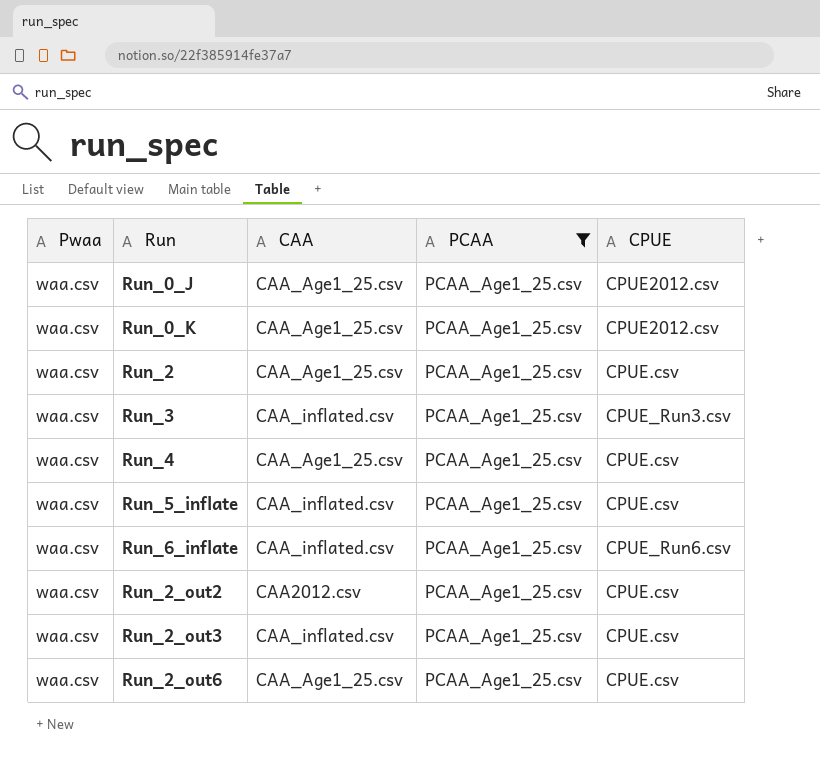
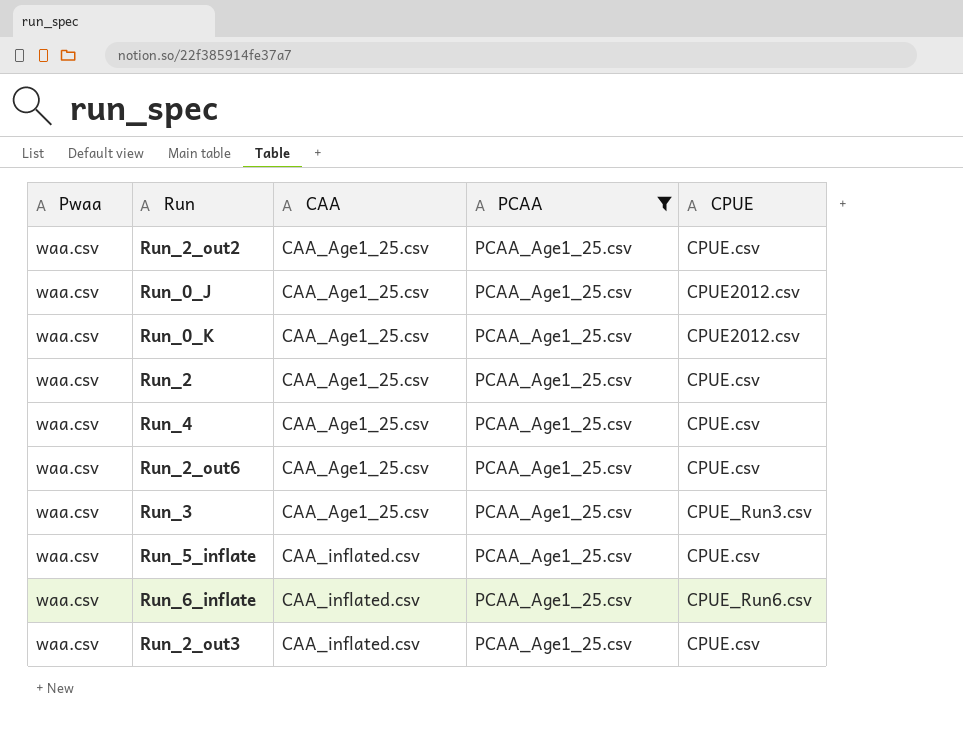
row order: none -> CAA ascending
Run_2_out2 | CAA: CAA2012.csv -> CAA_Age1_25.csv
Run_3 | CAA: CAA_inflated.csv -> CAA_Age1_25.csv

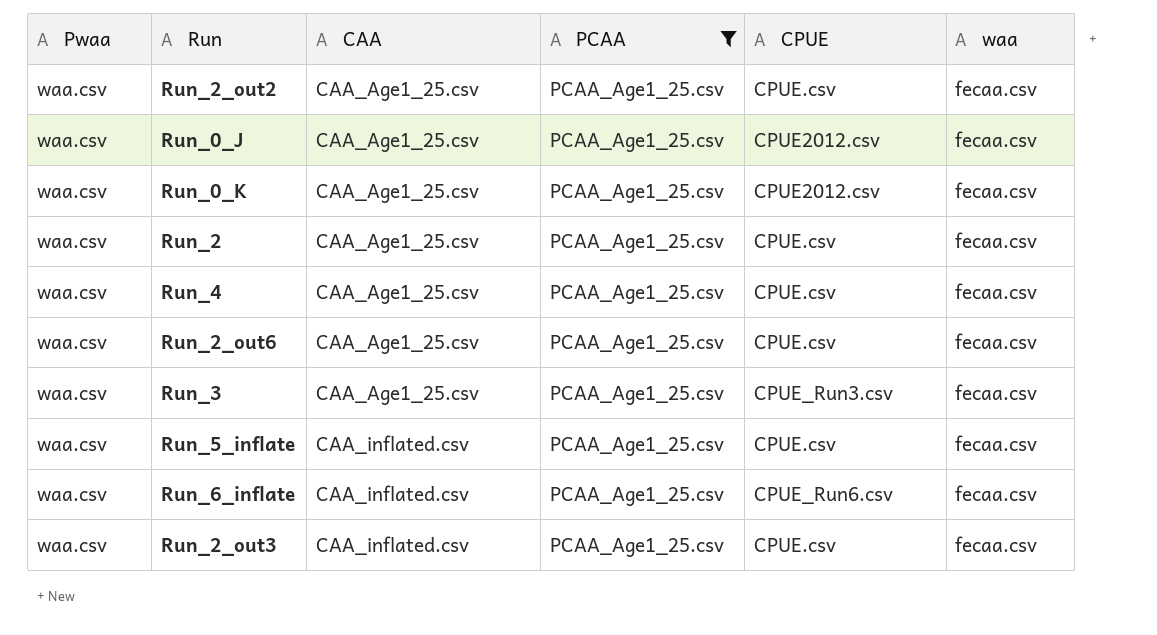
column waa | position: none -> 6

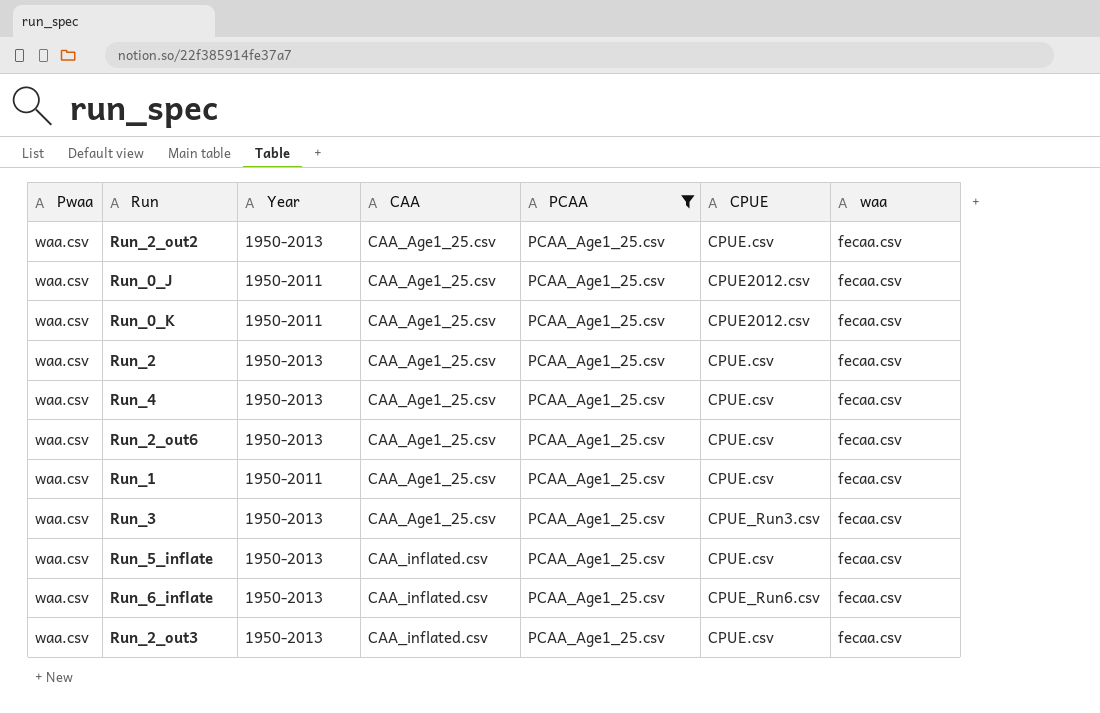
column Year | position: none -> 3
row Run_1: none -> waa.csv | 1950-2011 | CAA_Age1_25.csv | PCAA_Age1_25.csv | CPUE.csv | fecaa.csv

